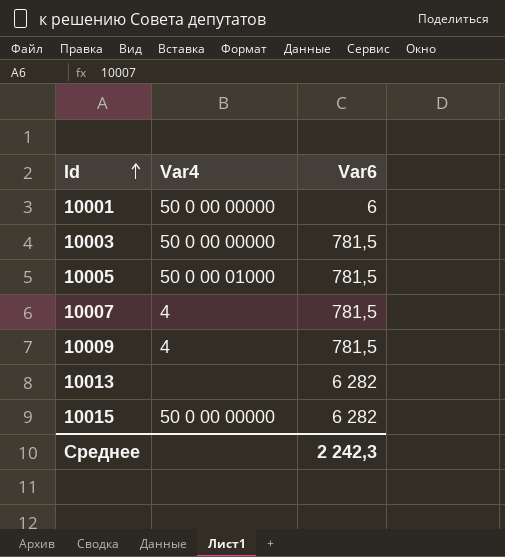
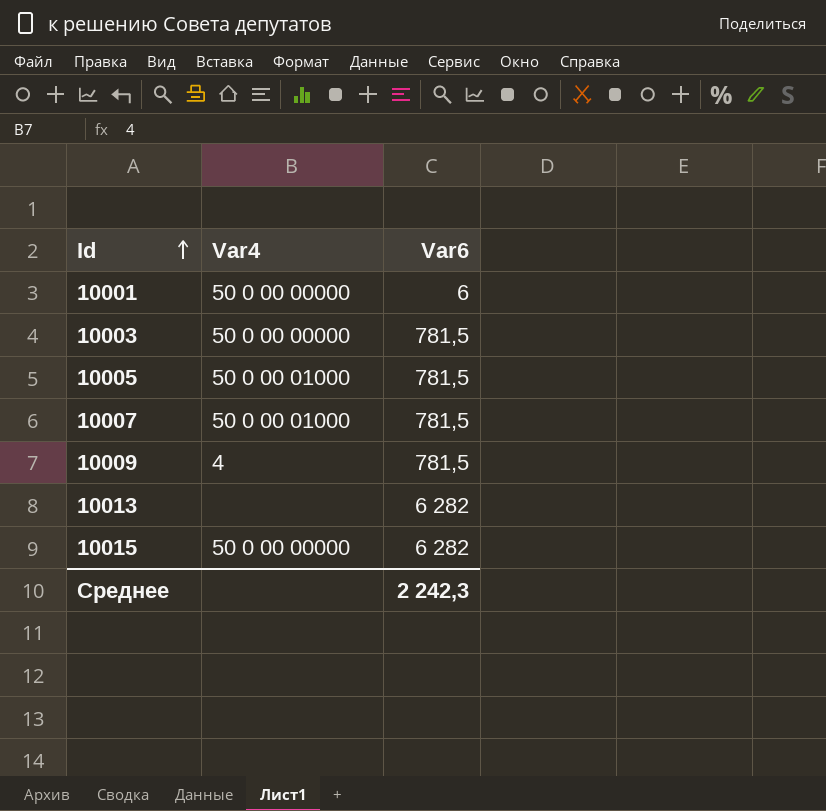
10007 | Var4: 4 -> 50 0 00 01000

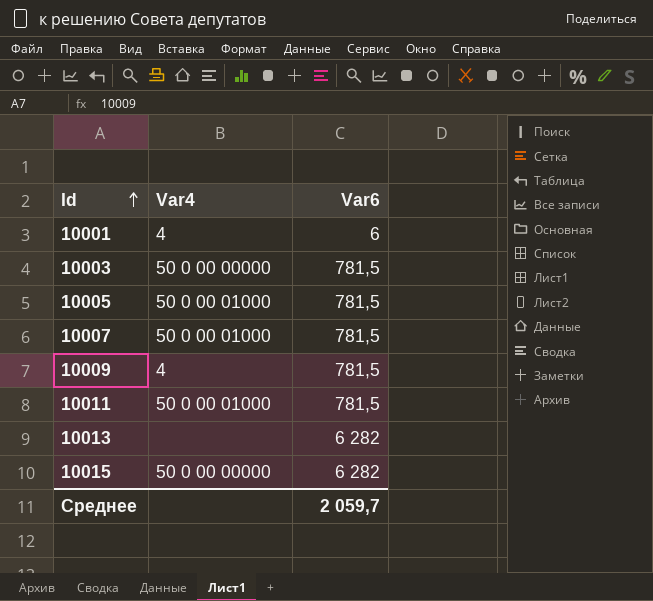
10001 | Var4: 50 0 00 00000 -> 4
row 10011: none -> 50 0 00 01000 | 781,5
Среднее | Var6: 2 242,3 -> 2 059,7

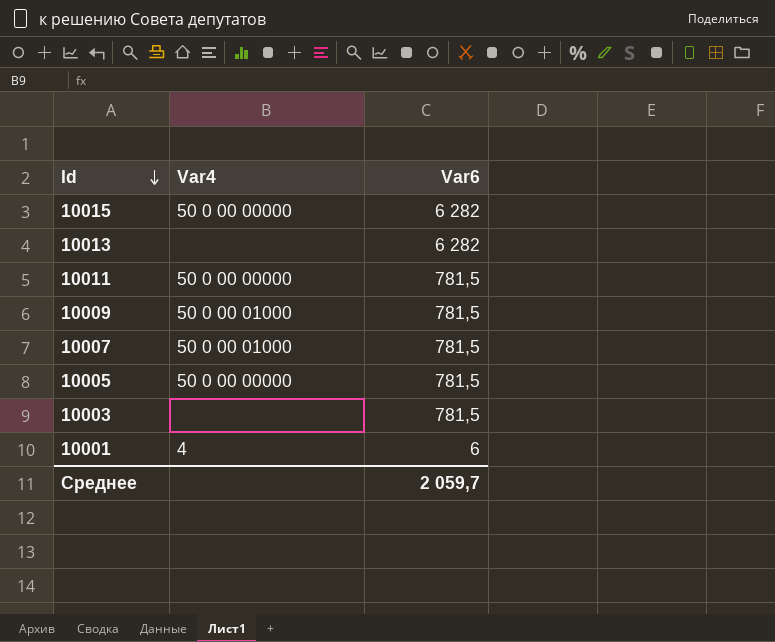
row order: Id ascending -> Id descending
10011 | Var4: 50 0 00 01000 -> 50 0 00 00000
10009 | Var4: 4 -> 50 0 00 01000
10005 | Var4: 50 0 00 01000 -> 50 0 00 00000
10003 | Var4: 50 0 00 00000 -> none

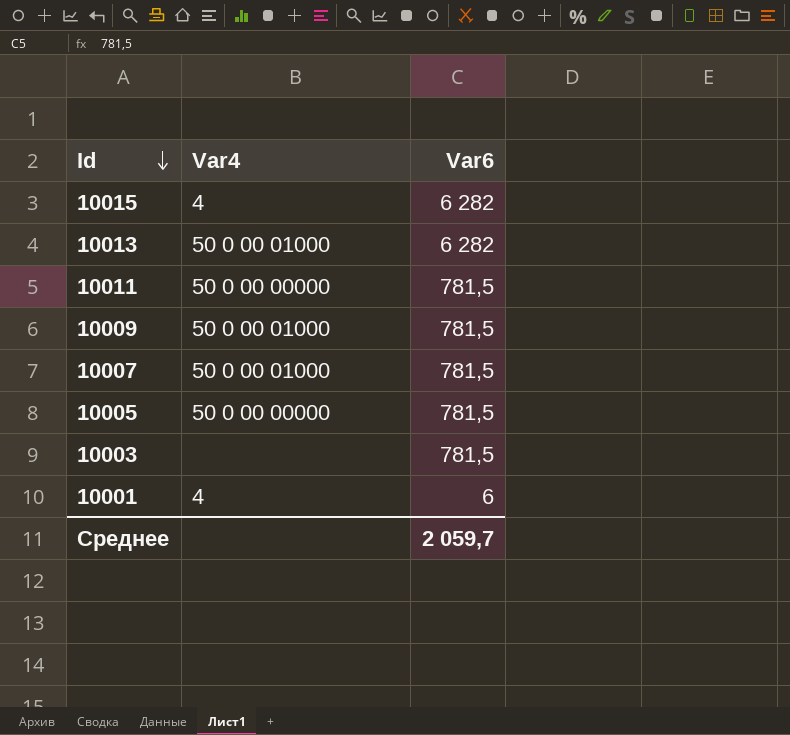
10015 | Var4: 50 0 00 00000 -> 4
10013 | Var4: none -> 50 0 00 01000

